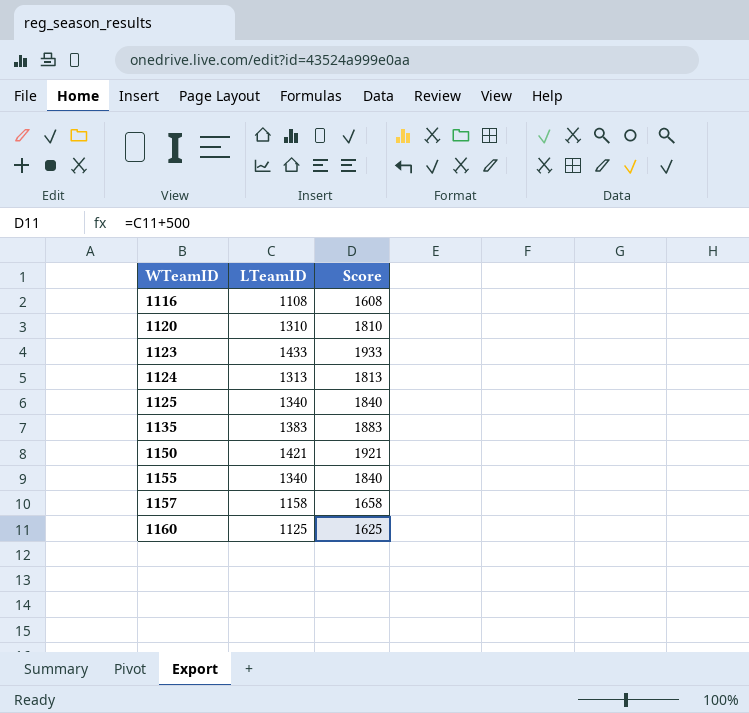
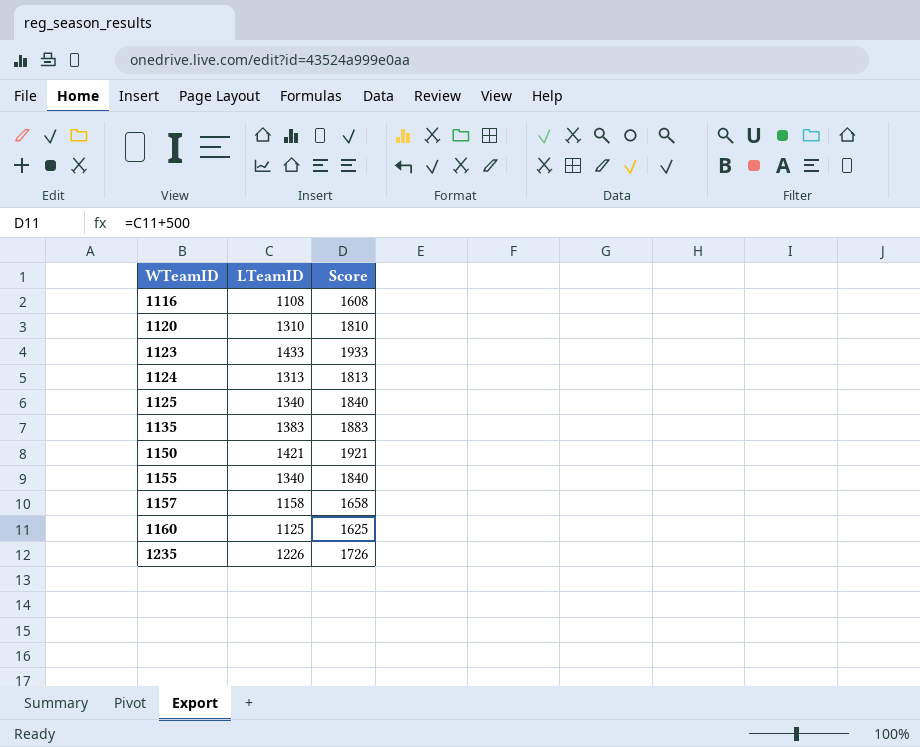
row 1235: none -> 1226 | 1726

